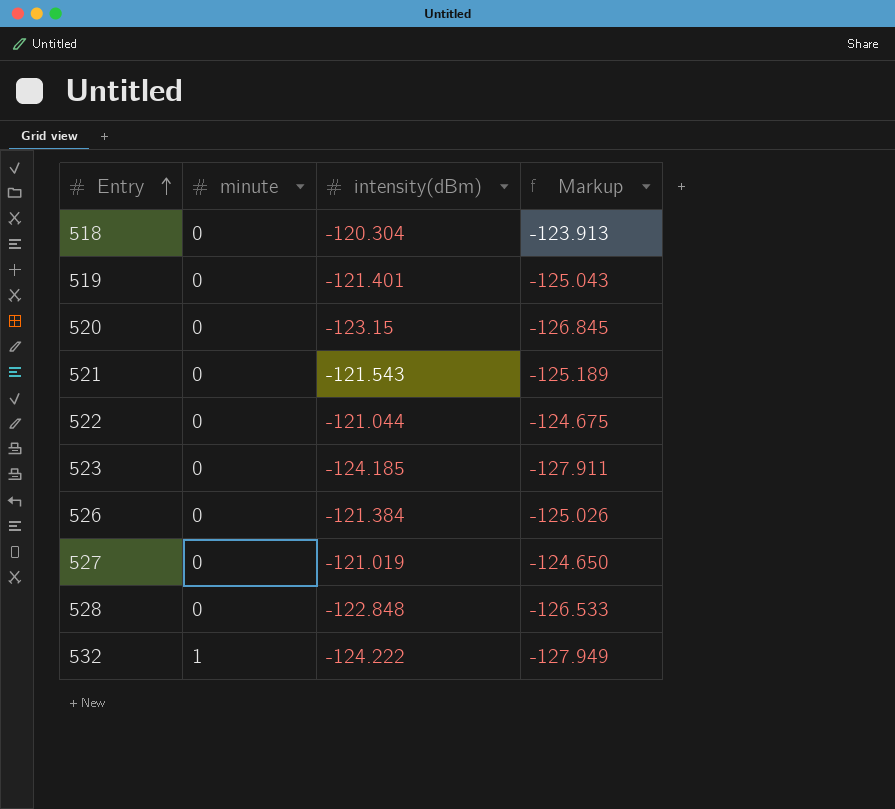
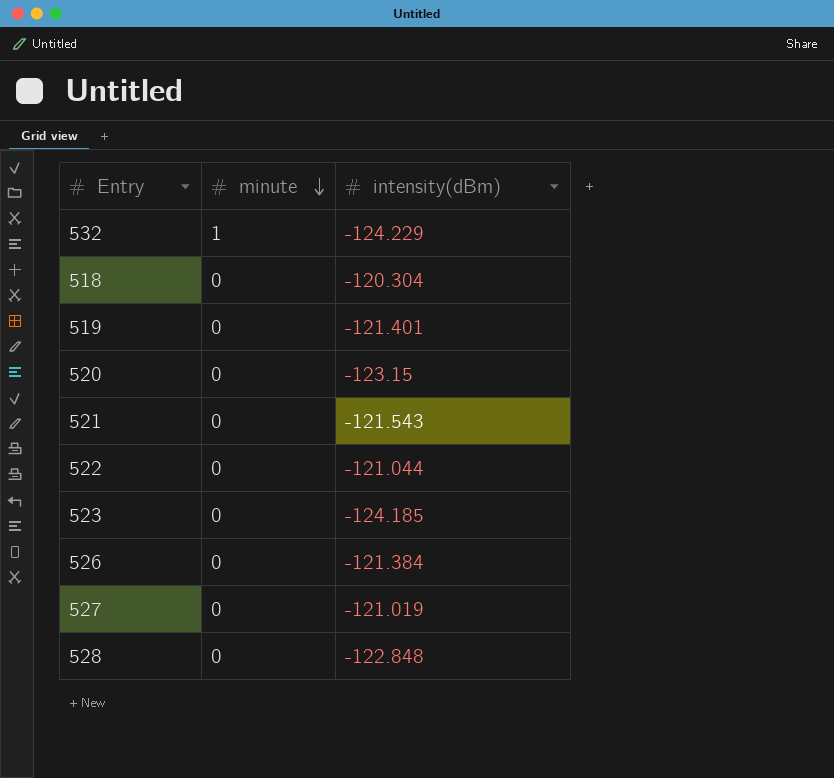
row order: Entry ascending -> minute descending
column Markup | formula: [intensity(dBm)] * 1.03 -> none
532 | intensity(dBm): -124.222 -> -124.229

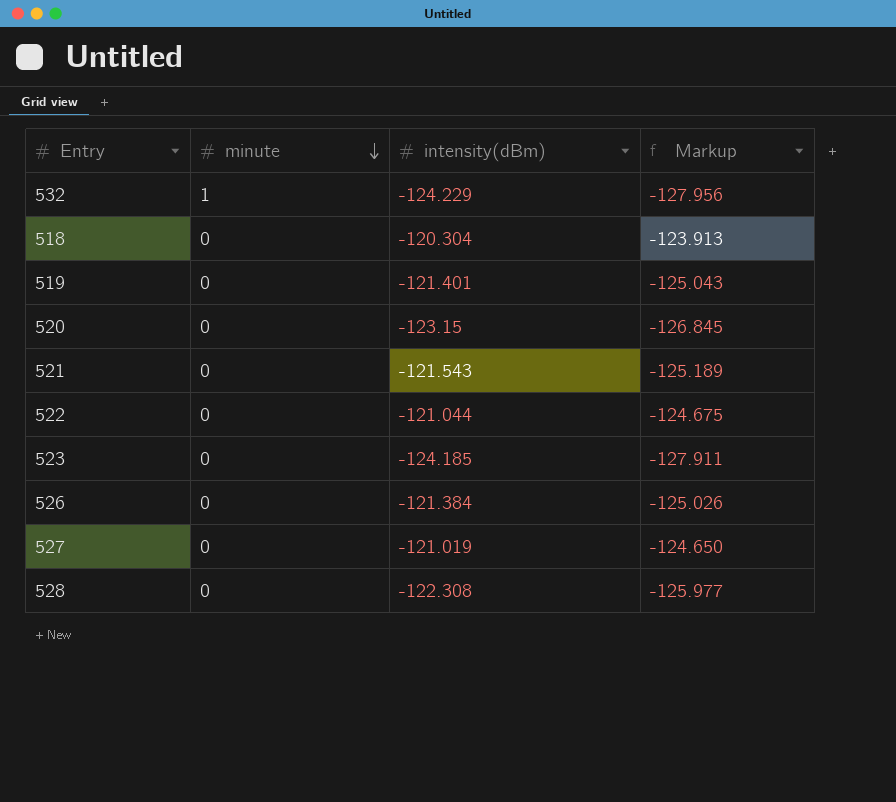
column Markup | formula: none -> [intensity(dBm)] * 1.03
528 | intensity(dBm): -122.848 -> -122.308

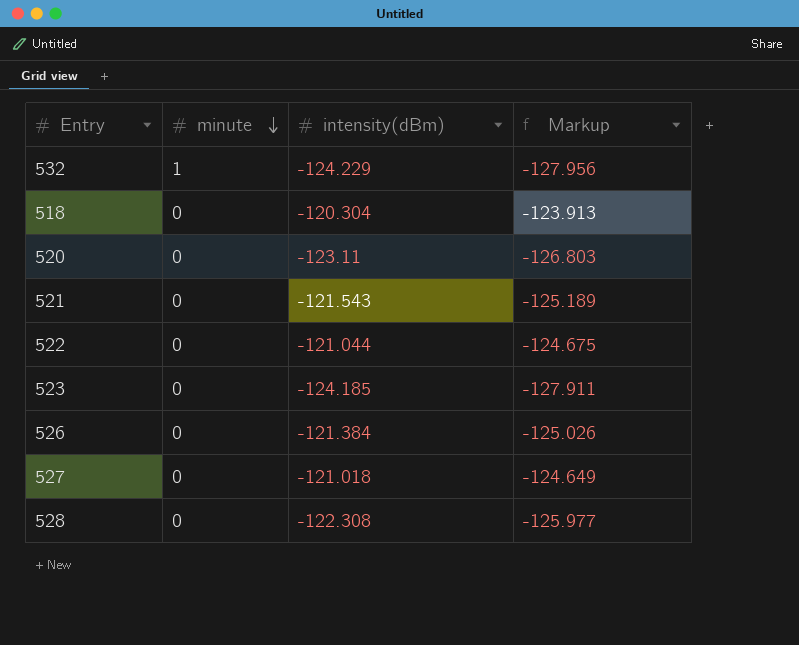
row 519: 0 | -121.401 | -125.043 -> none
520 | intensity(dBm): -123.15 -> -123.11
520 | Markup: -126.845 -> -126.803
527 | intensity(dBm): -121.019 -> -121.018
527 | Markup: -124.650 -> -124.649

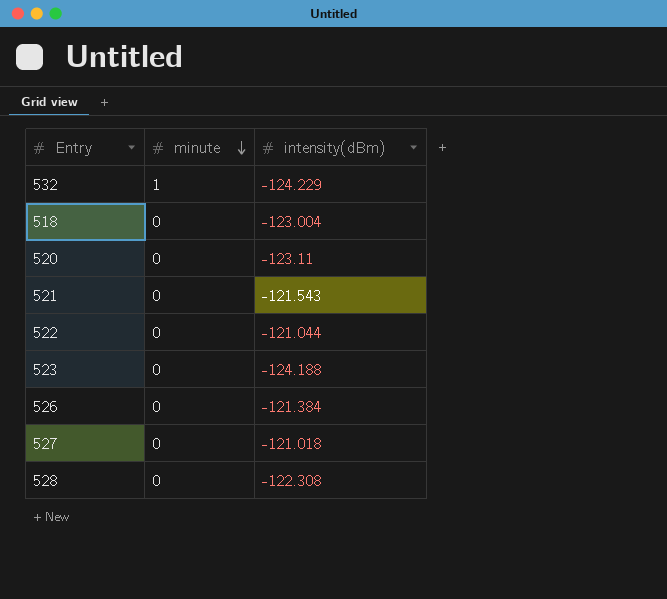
column Markup | formula: [intensity(dBm)] * 1.03 -> none
518 | intensity(dBm): -120.304 -> -123.004
523 | intensity(dBm): -124.185 -> -124.188

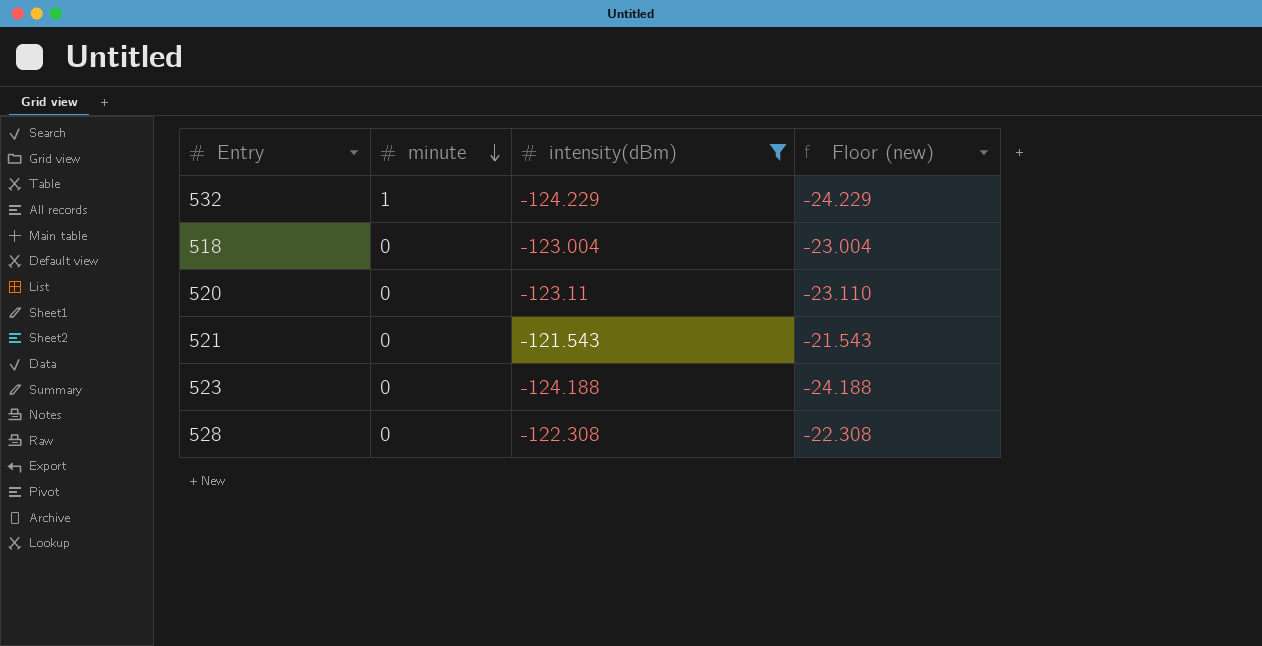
filter: none -> intensity(dBm) <= -121.543
column Floor (new) | formula: none -> [intensity(dBm)] + 100

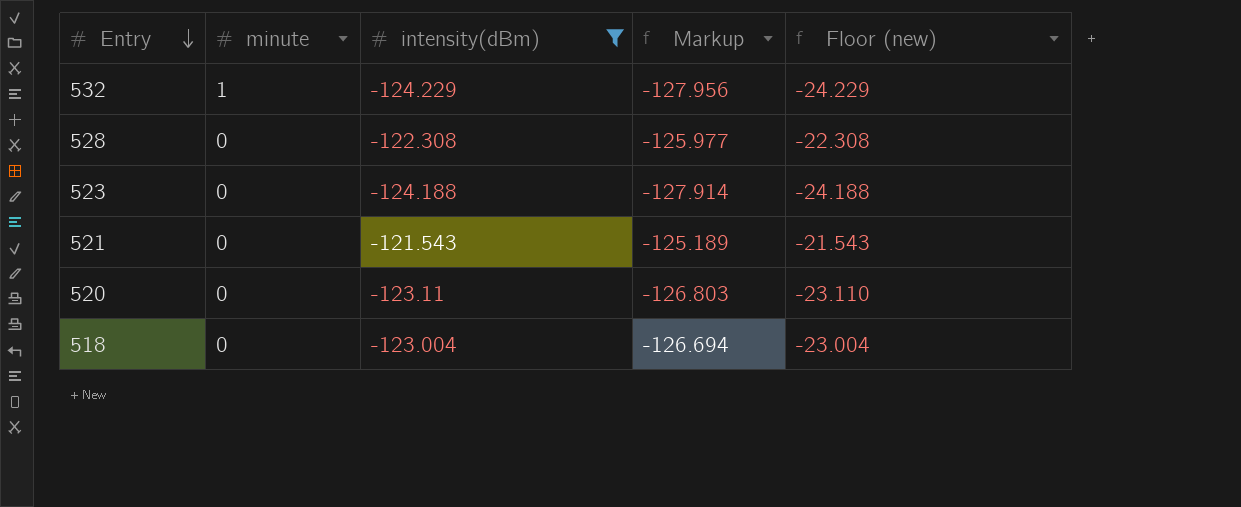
row order: minute descending -> Entry descending
column Markup | formula: none -> [intensity(dBm)] * 1.03

